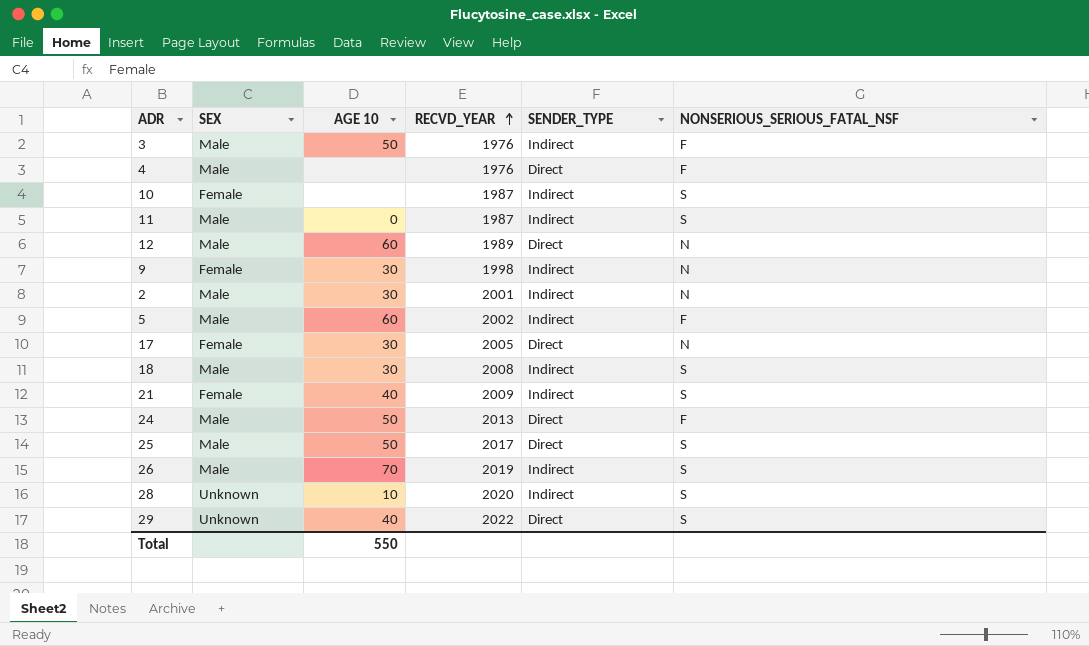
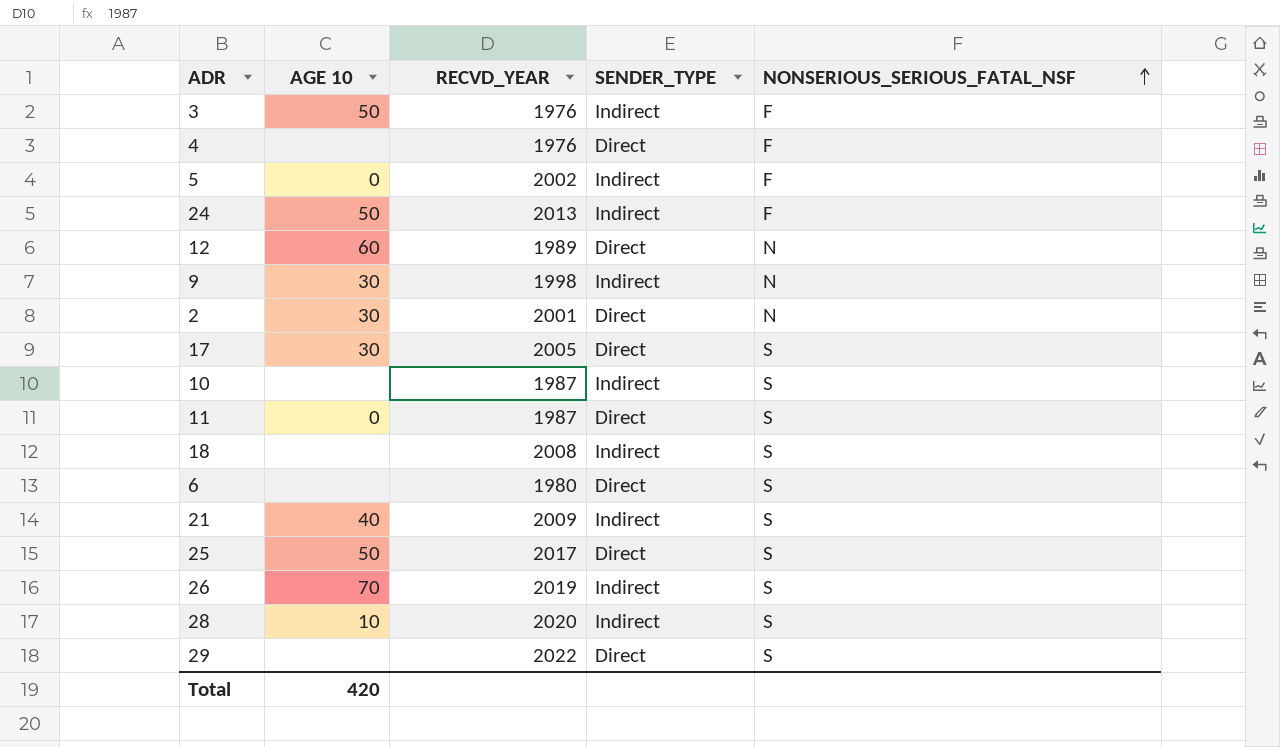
row order: RECVD_YEAR ascending -> NONSERIOUS_SERIOUS_FATAL_NSF ascending
column SEX | position: 2 -> none
5 | AGE 10: 60 -> 0
24 | SENDER_TYPE: Direct -> Indirect
2 | SENDER_TYPE: Indirect -> Direct
17 | NONSERIOUS_SERIOUS_FATAL_NSF: N -> S
11 | SENDER_TYPE: Indirect -> Direct
18 | AGE 10: 30 -> none
row 6: none -> none | 1980 | Direct | S
29 | AGE 10: 40 -> none
Total | AGE 10: 550 -> 420

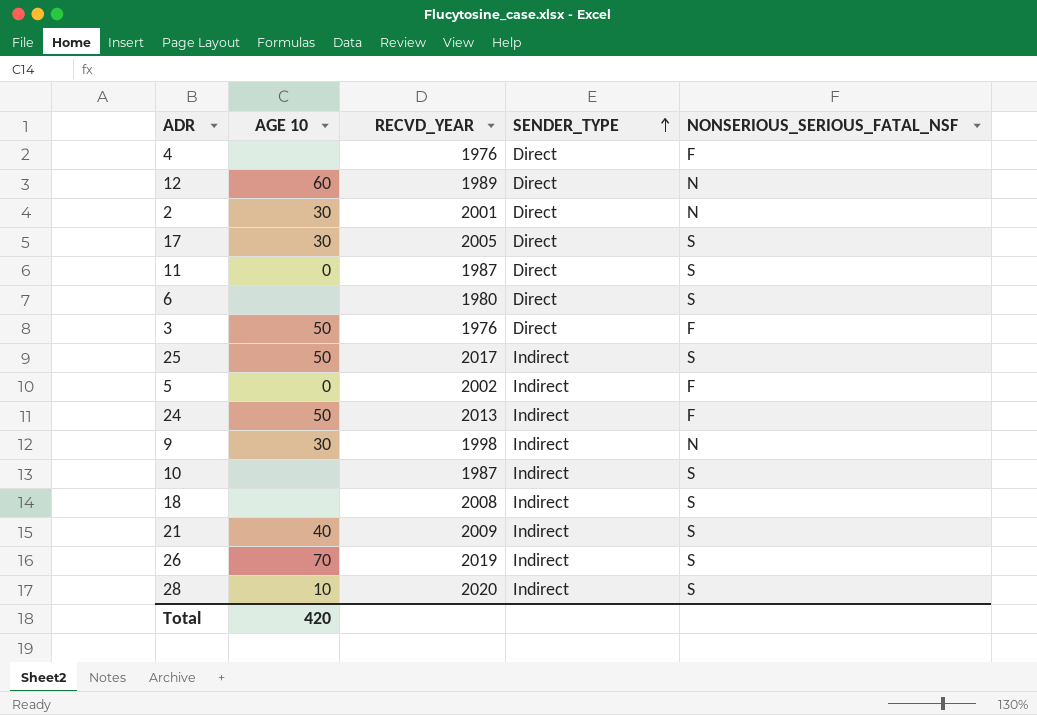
row order: NONSERIOUS_SERIOUS_FATAL_NSF ascending -> SENDER_TYPE ascending
row 29: none | 2022 | Direct | S -> none
3 | SENDER_TYPE: Indirect -> Direct
25 | SENDER_TYPE: Direct -> Indirect

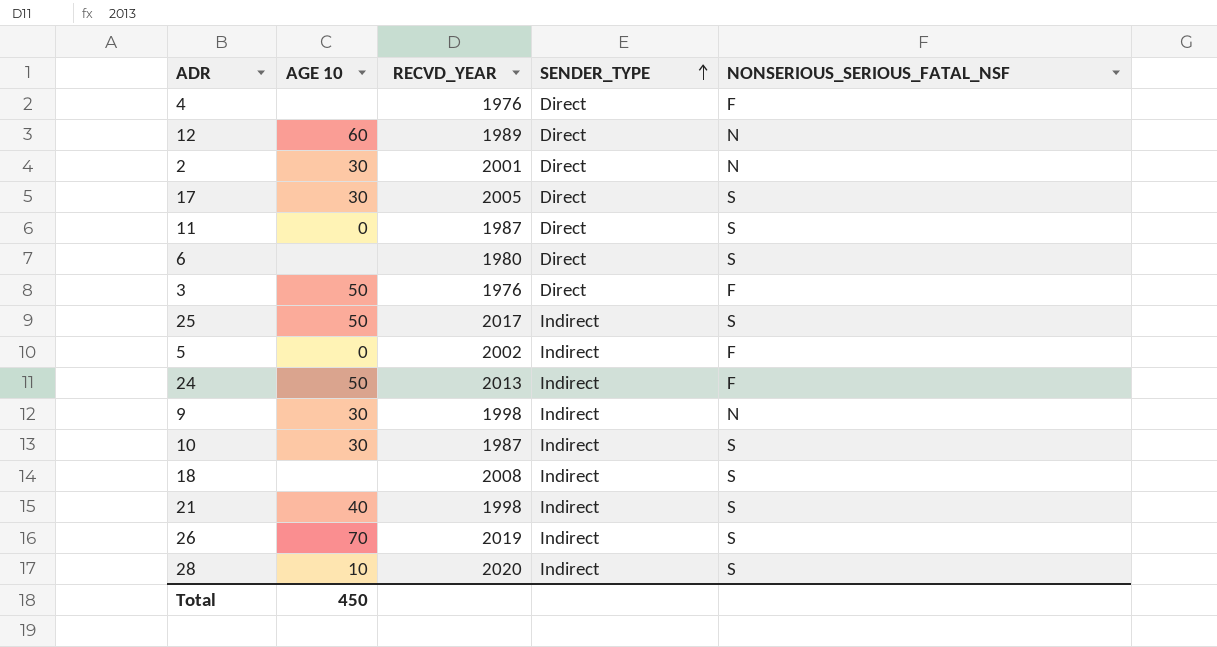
10 | AGE 10: none -> 30
21 | RECVD_YEAR: 2009 -> 1998
Total | AGE 10: 420 -> 450

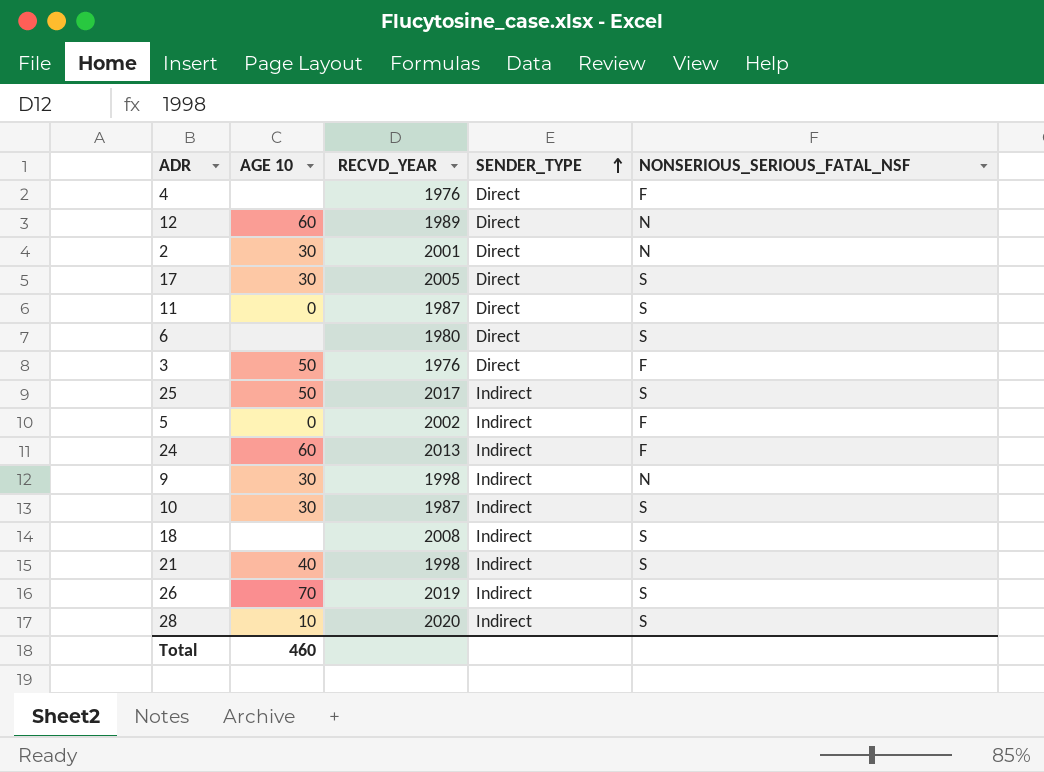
24 | AGE 10: 50 -> 60
Total | AGE 10: 450 -> 460

